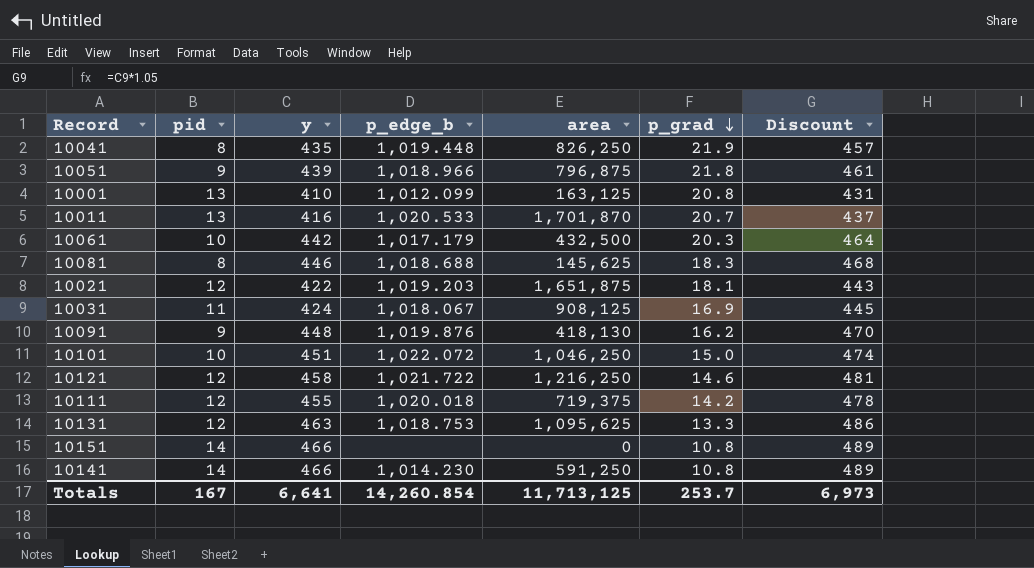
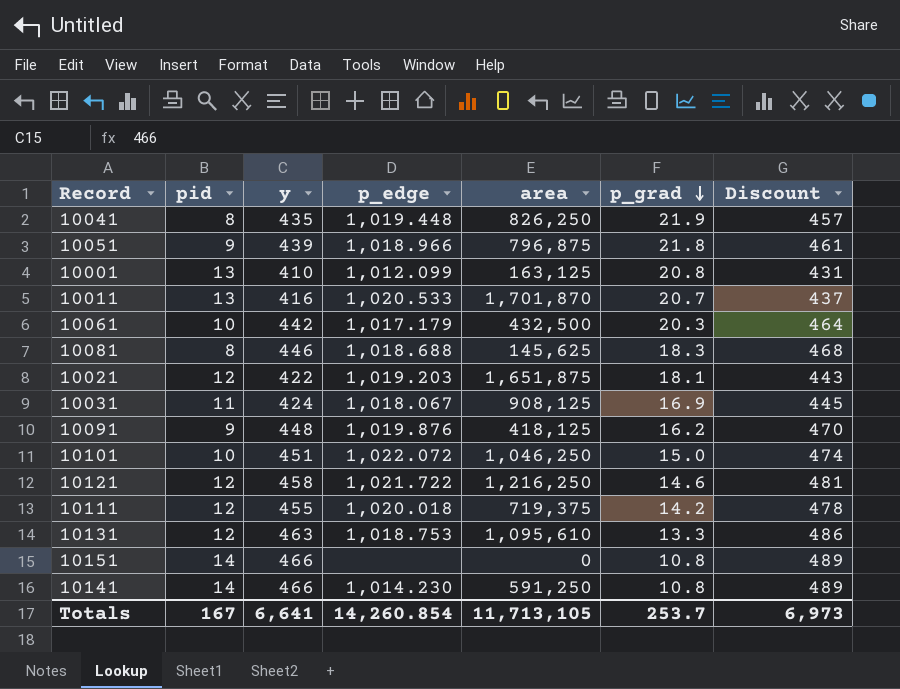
column name: p_edge_b -> p_edge
10091 | area: 418,130 -> 418,125
10131 | area: 1,095,625 -> 1,095,610
Totals | area: 11,713,125 -> 11,713,105

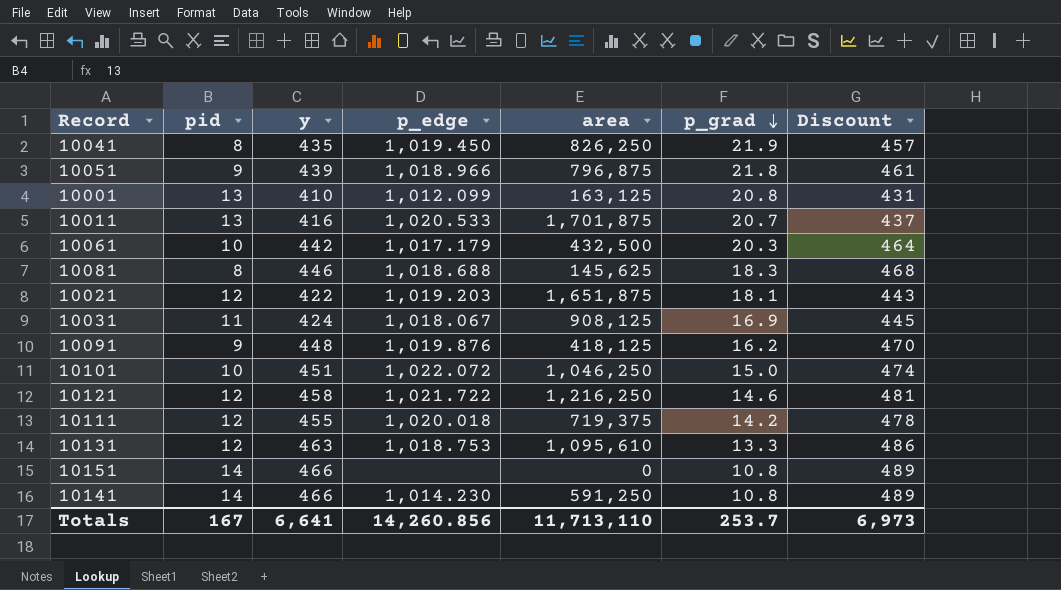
10041 | p_edge: 1,019.448 -> 1,019.450
10011 | area: 1,701,870 -> 1,701,875
Totals | p_edge: 14,260.854 -> 14,260.856
Totals | area: 11,713,105 -> 11,713,110

